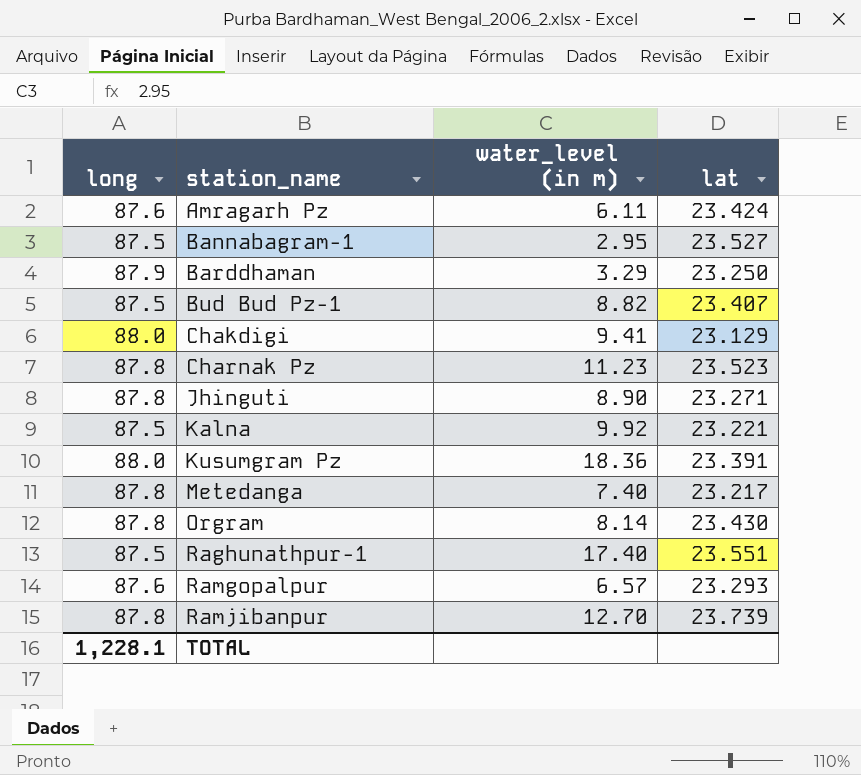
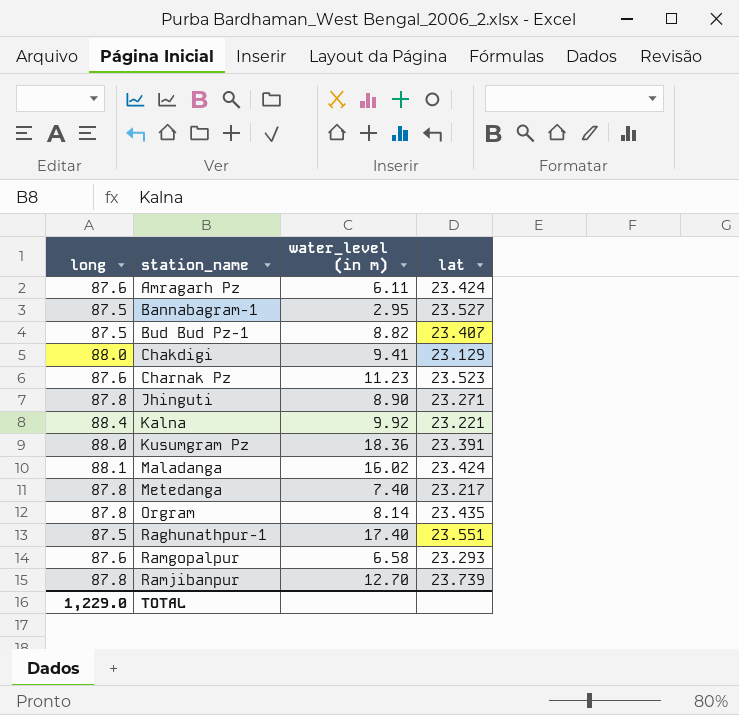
row Barddhaman: 87.9 | 3.29 | 23.250 -> none
Charnak Pz | long: 87.8 -> 87.6
Kalna | long: 87.5 -> 88.4
row Maladanga: none -> 88.1 | 16.02 | 23.424
Orgram | lat: 23.430 -> 23.435
Ramgopalpur | water_level (in m): 6.57 -> 6.58
TOTAL | long: 1,228.1 -> 1,229.0

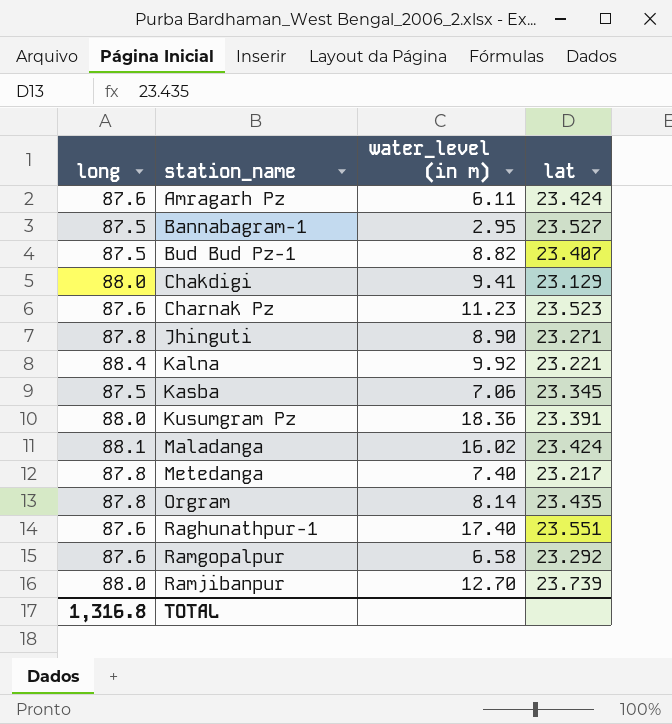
row Kasba: none -> 87.5 | 7.06 | 23.345
Raghunathpur-1 | long: 87.5 -> 87.6
Ramgopalpur | lat: 23.293 -> 23.292
Ramjibanpur | long: 87.8 -> 88.0
TOTAL | long: 1,229.0 -> 1,316.8

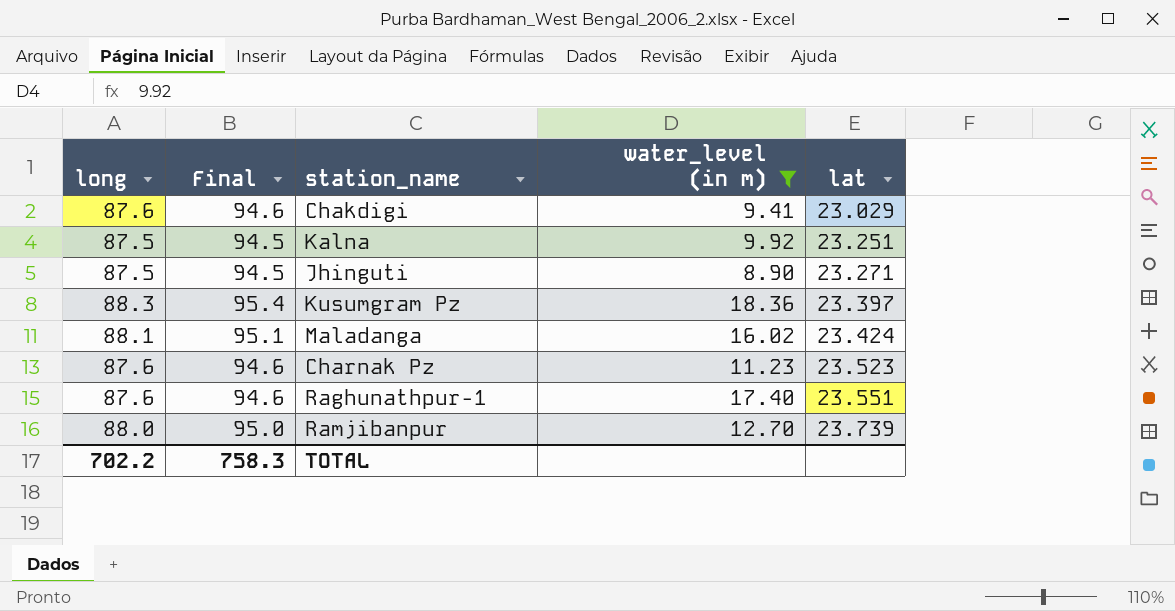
filter: none -> water_level (in m) >= 8.90
row order: station_name ascending -> lat ascending
column Final | formula: none -> [long] * 1.08
Chakdigi | long: 88.0 -> 87.6
Chakdigi | lat: 23.129 -> 23.029
Kalna | long: 88.4 -> 87.5
Kalna | lat: 23.221 -> 23.251
Jhinguti | long: 87.8 -> 87.5
Kusumgram Pz | long: 88.0 -> 88.3
Kusumgram Pz | lat: 23.391 -> 23.397
TOTAL | long: 1,316.8 -> 702.2

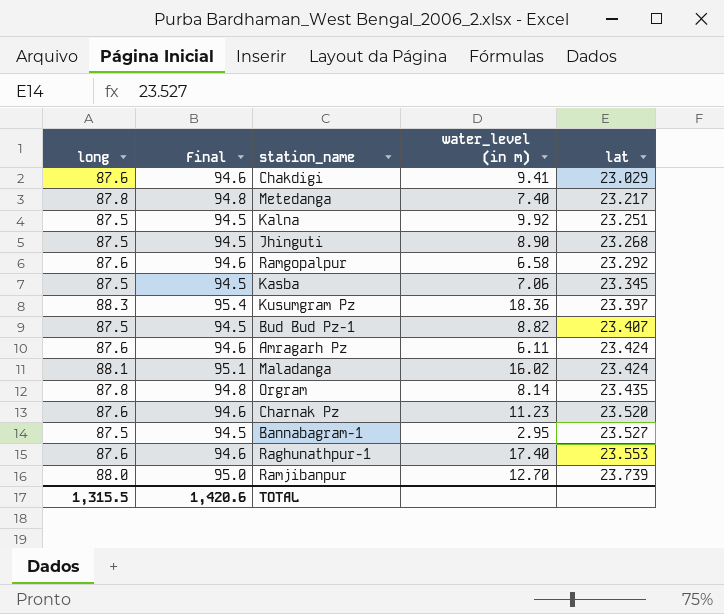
filter: water_level (in m) >= 8.90 -> none
Jhinguti | lat: 23.271 -> 23.268
Charnak Pz | lat: 23.523 -> 23.520
Raghunathpur-1 | lat: 23.551 -> 23.553
TOTAL | long: 702.2 -> 1,315.5
TOTAL | Final: 758.3 -> 1,420.6

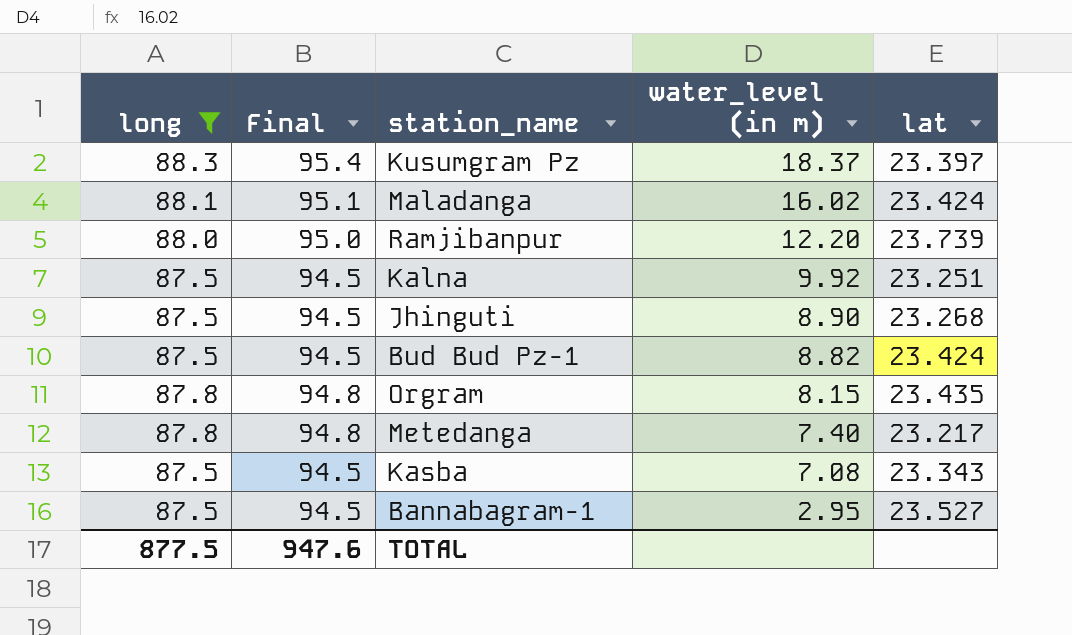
filter: none -> long != 87.6
row order: lat ascending -> water_level (in m) descending
Kusumgram Pz | water_level (in m): 18.36 -> 18.37
Ramjibanpur | water_level (in m): 12.70 -> 12.20
Bud Bud Pz-1 | lat: 23.407 -> 23.424
Orgram | water_level (in m): 8.14 -> 8.15
Kasba | water_level (in m): 7.06 -> 7.08
Kasba | lat: 23.345 -> 23.343
TOTAL | long: 1,315.5 -> 877.5
TOTAL | Final: 1,420.6 -> 947.6

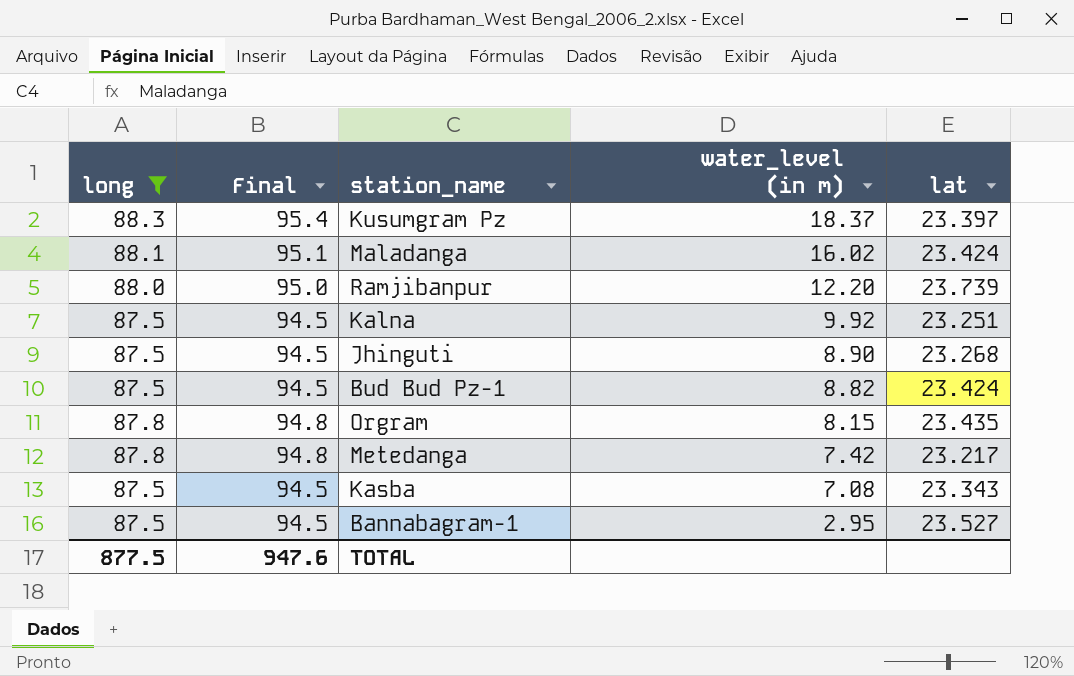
Metedanga | water_level (in m): 7.40 -> 7.42

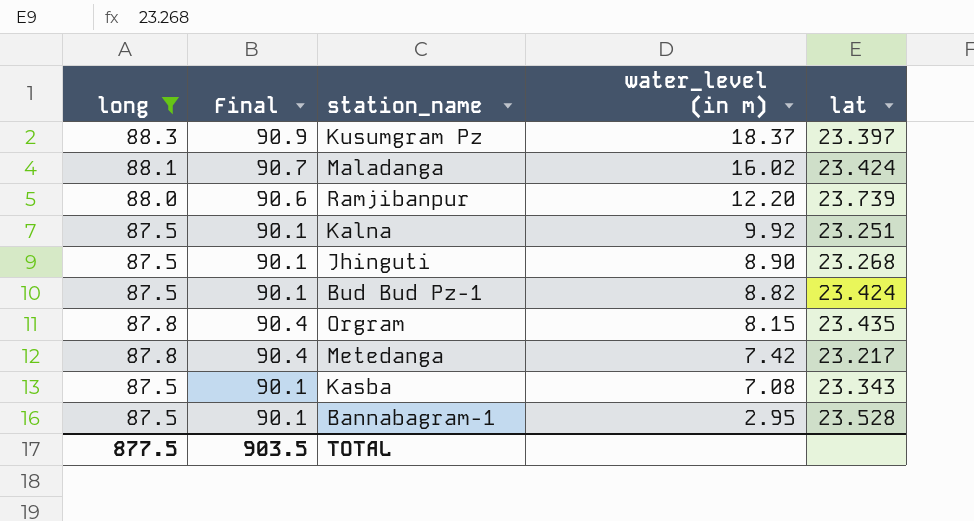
column Final | formula: [long] * 1.08 -> [long] * 1.03
Bannabagram-1 | lat: 23.527 -> 23.528
TOTAL | Final: 947.6 -> 903.5

